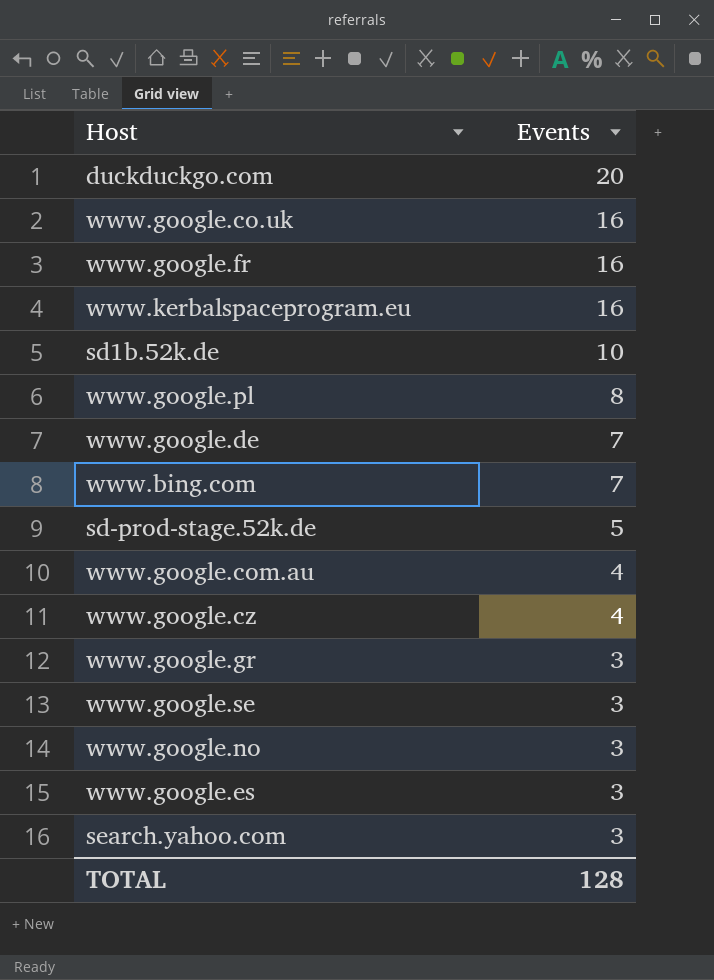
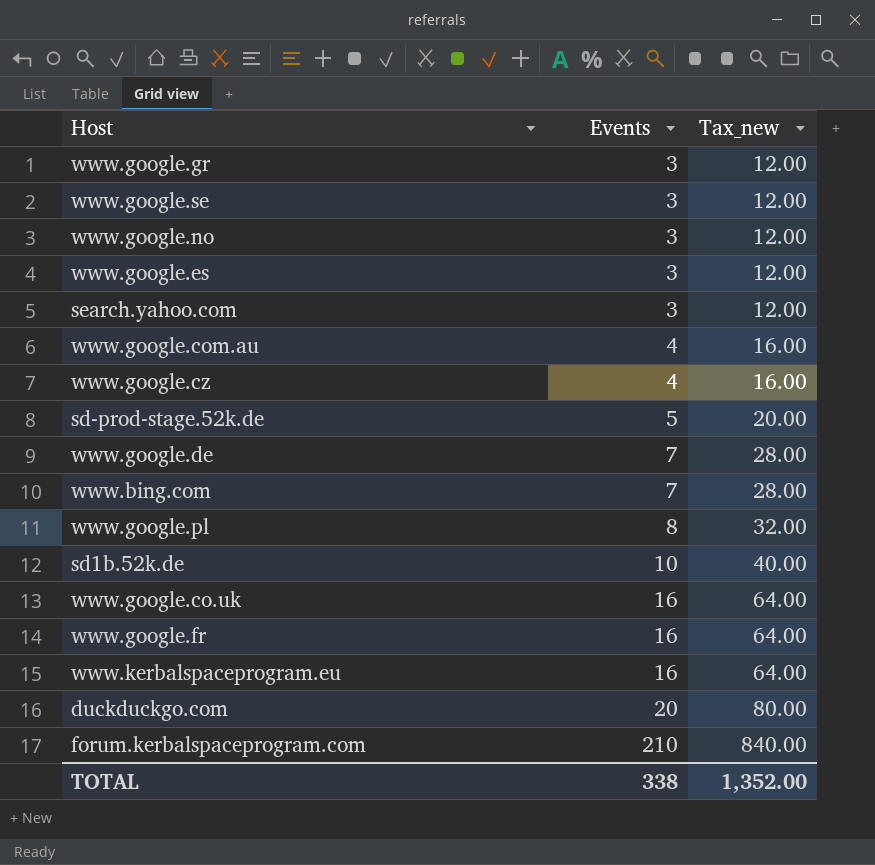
row order: Events descending -> Events ascending
column Tax_new | formula: none -> [Events] * 4
row forum.kerbalspaceprogram.com: none -> 210 | 840.00
TOTAL | Events: 128 -> 338

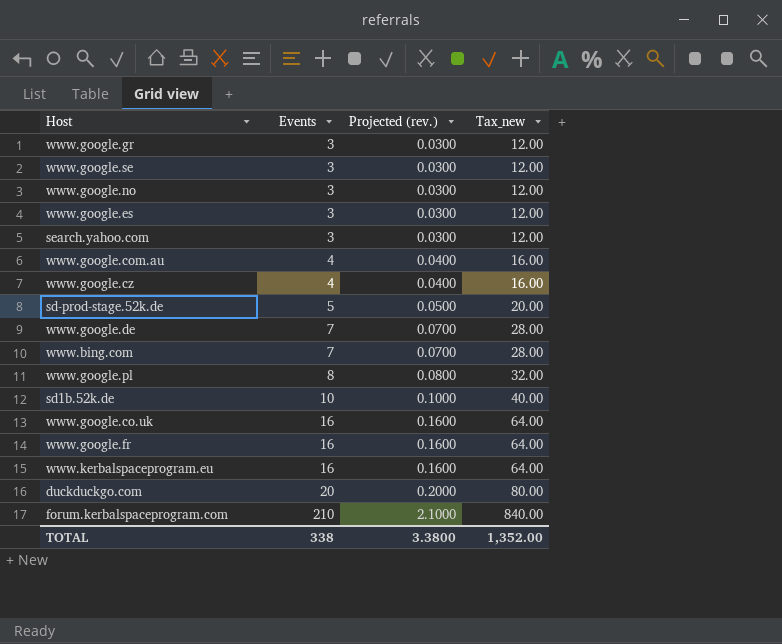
column Projected (rev.) | formula: none -> [Events] * 0.01

